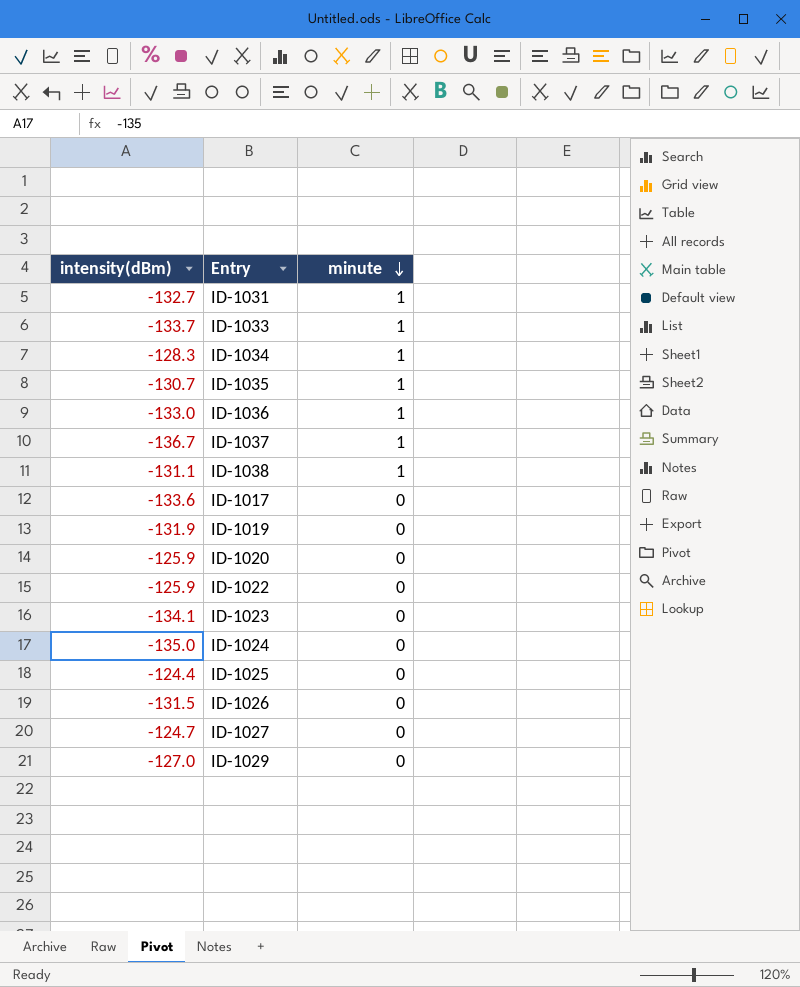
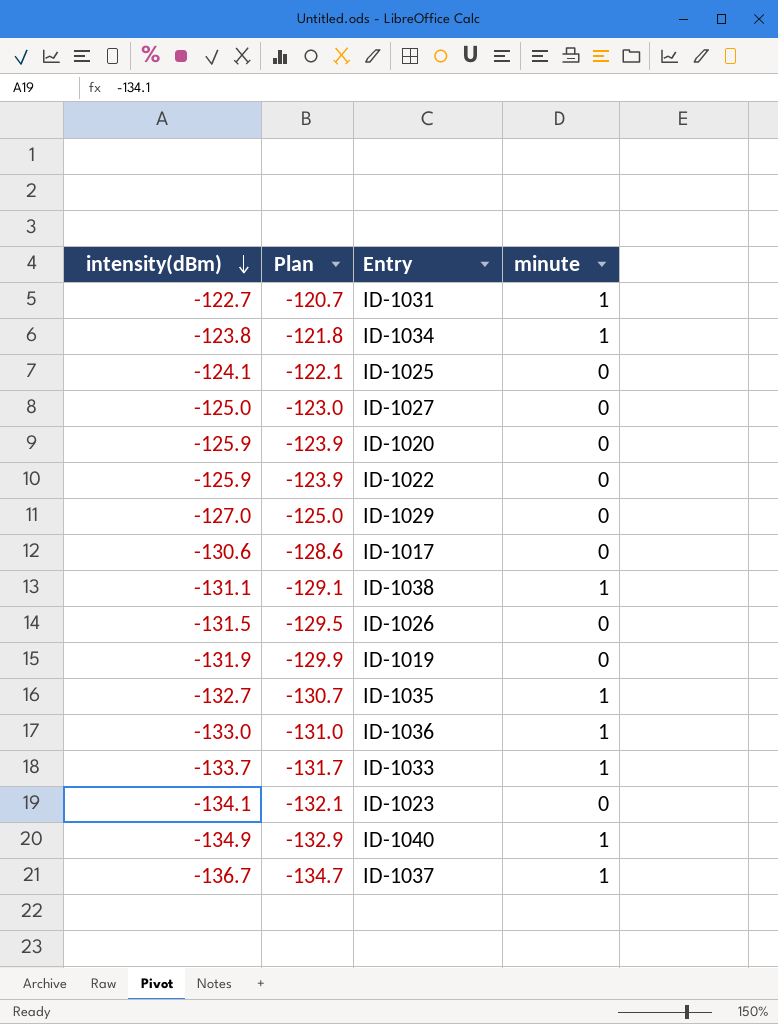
row order: minute descending -> intensity(dBm) descending
column Plan | formula: none -> [intensity(dBm)] + 2
row ID-1024: -135.0 | 0 -> none
ID-1031 | intensity(dBm): -132.7 -> -122.7
ID-1034 | intensity(dBm): -128.3 -> -123.8
ID-1025 | intensity(dBm): -124.4 -> -124.1
ID-1027 | intensity(dBm): -124.7 -> -125.0
ID-1017 | intensity(dBm): -133.6 -> -130.6
ID-1035 | intensity(dBm): -130.7 -> -132.7
row ID-1040: none -> -134.9 | -132.9 | 1

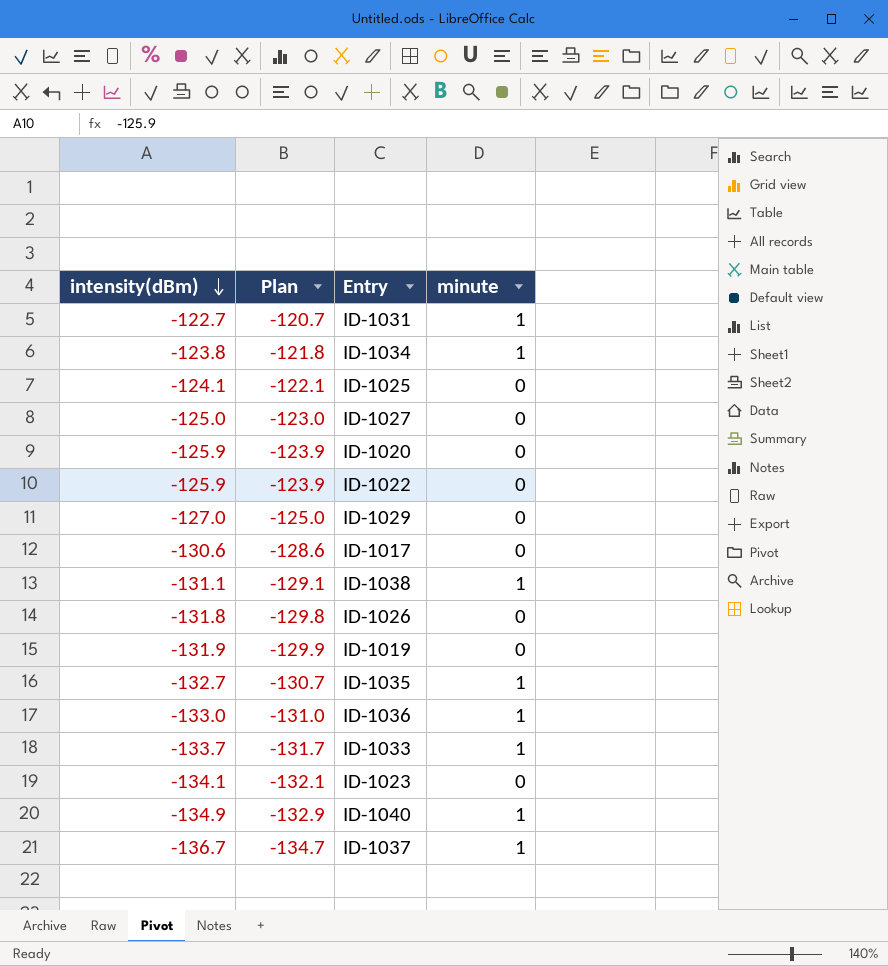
ID-1026 | intensity(dBm): -131.5 -> -131.8
ID-1026 | Plan: -129.5 -> -129.8

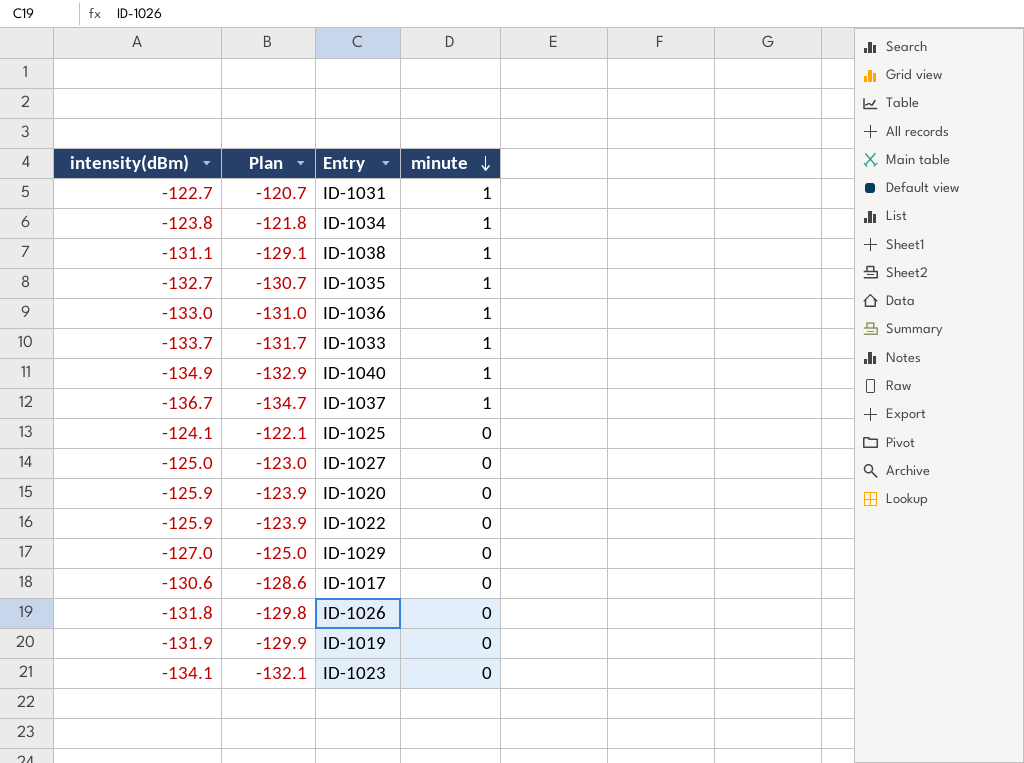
row order: intensity(dBm) descending -> minute descending

